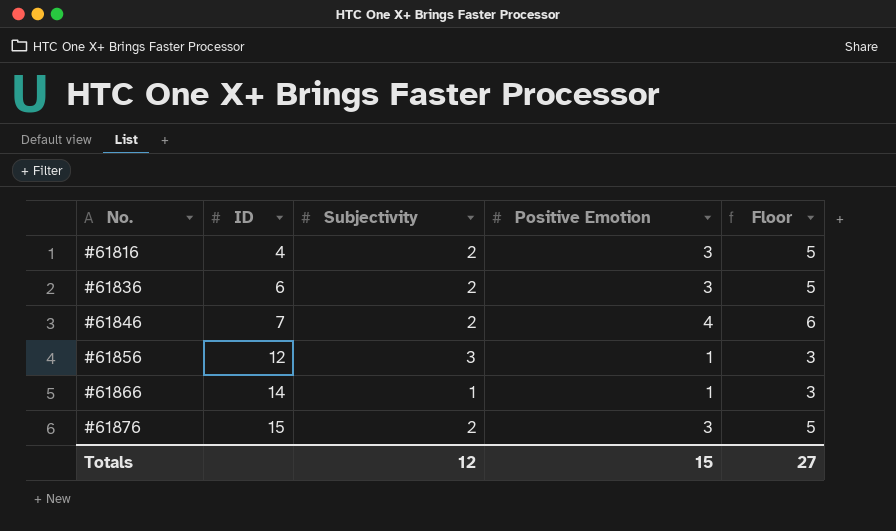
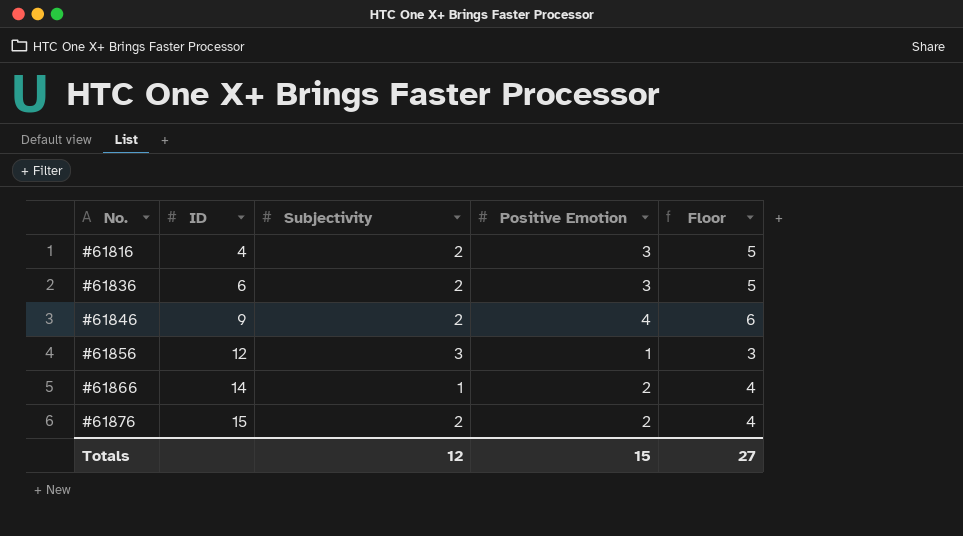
#61846 | ID: 7 -> 9
#61866 | Positive Emotion: 1 -> 2
#61866 | Floor: 3 -> 4
#61876 | Positive Emotion: 3 -> 2
#61876 | Floor: 5 -> 4

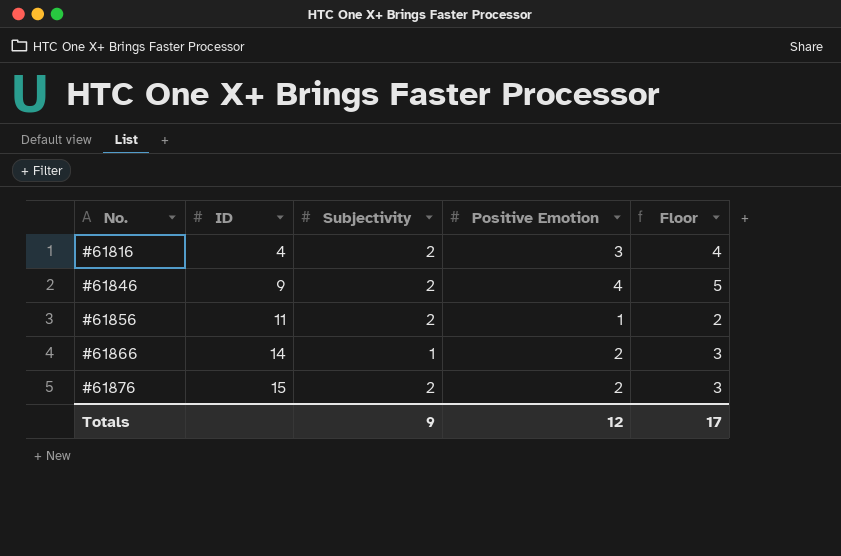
column Floor | formula: [Positive Emotion] + 2 -> [Positive Emotion] + 1
row #61836: 6 | 2 | 3 | 5 -> none
#61856 | ID: 12 -> 11
#61856 | Subjectivity: 3 -> 2
Totals | Subjectivity: 12 -> 9
Totals | Positive Emotion: 15 -> 12
Totals | Floor: 27 -> 17

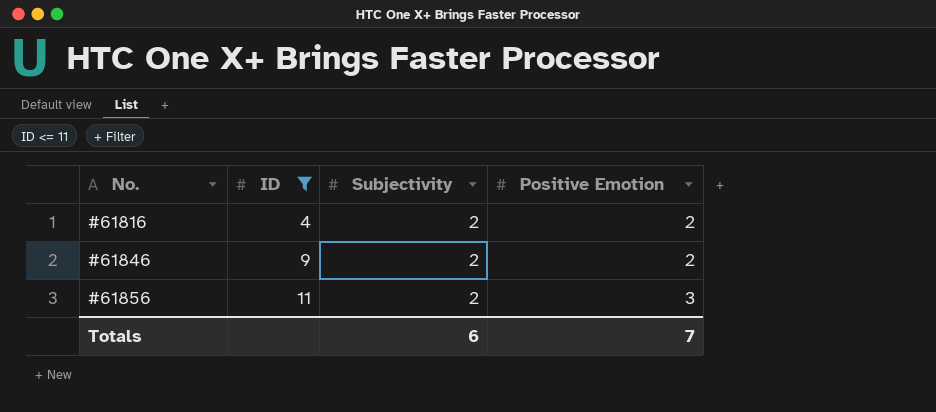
filter: none -> ID <= 11
column Floor | formula: [Positive Emotion] + 1 -> none
#61816 | Positive Emotion: 3 -> 2
#61846 | Positive Emotion: 4 -> 2
#61856 | Positive Emotion: 1 -> 3
Totals | Subjectivity: 9 -> 6
Totals | Positive Emotion: 12 -> 7

